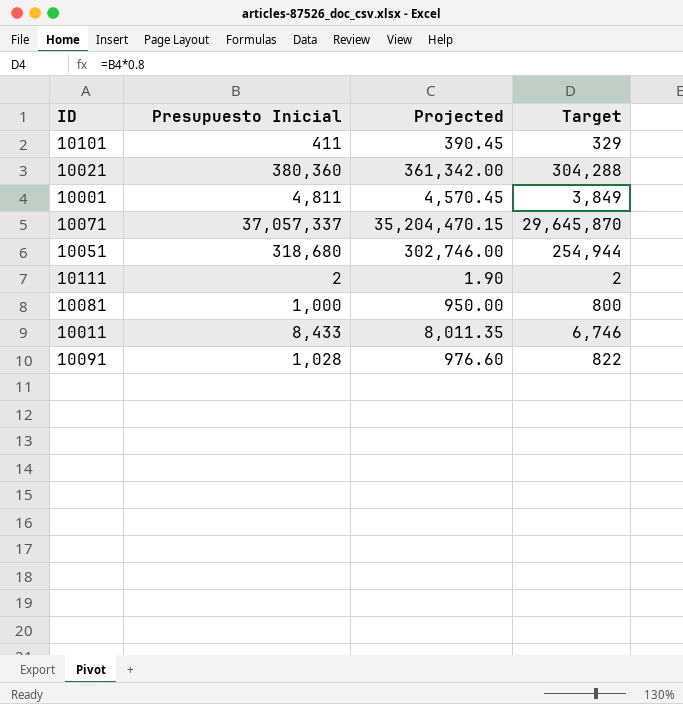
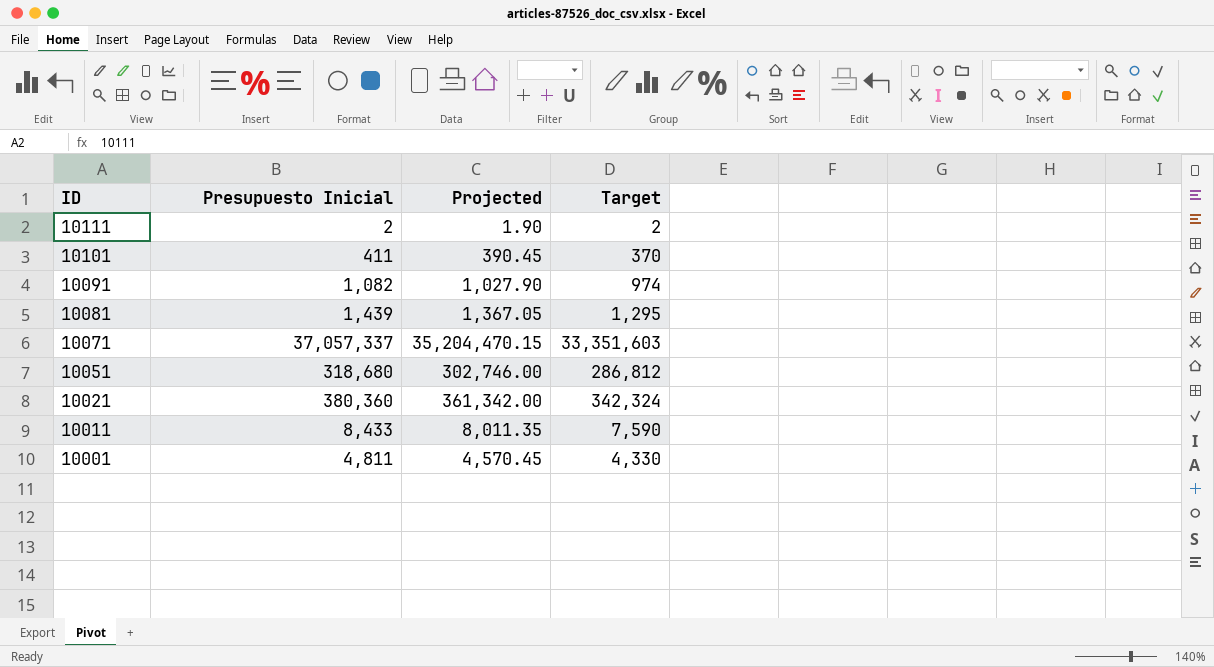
row order: none -> ID descending
column Target | formula: [Presupuesto Inicial] * 0.8 -> [Presupuesto Inicial] * 0.9
10091 | Presupuesto Inicial: 1,028 -> 1,082
10091 | Projected: 976.60 -> 1,027.90
10081 | Presupuesto Inicial: 1,000 -> 1,439
10081 | Projected: 950.00 -> 1,367.05

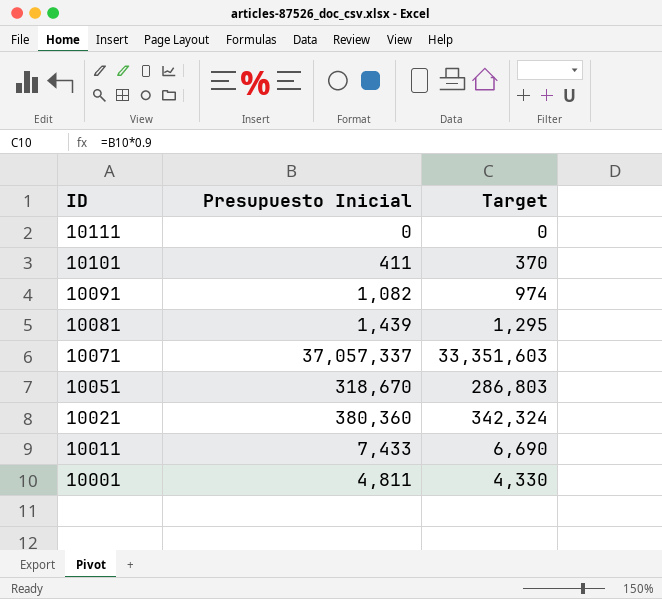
column Projected | formula: [Presupuesto Inicial] * 0.95 -> none
10111 | Presupuesto Inicial: 2 -> 0
10111 | Target: 2 -> 0
10051 | Presupuesto Inicial: 318,680 -> 318,670
10051 | Target: 286,812 -> 286,803
10011 | Presupuesto Inicial: 8,433 -> 7,433
10011 | Target: 7,590 -> 6,690

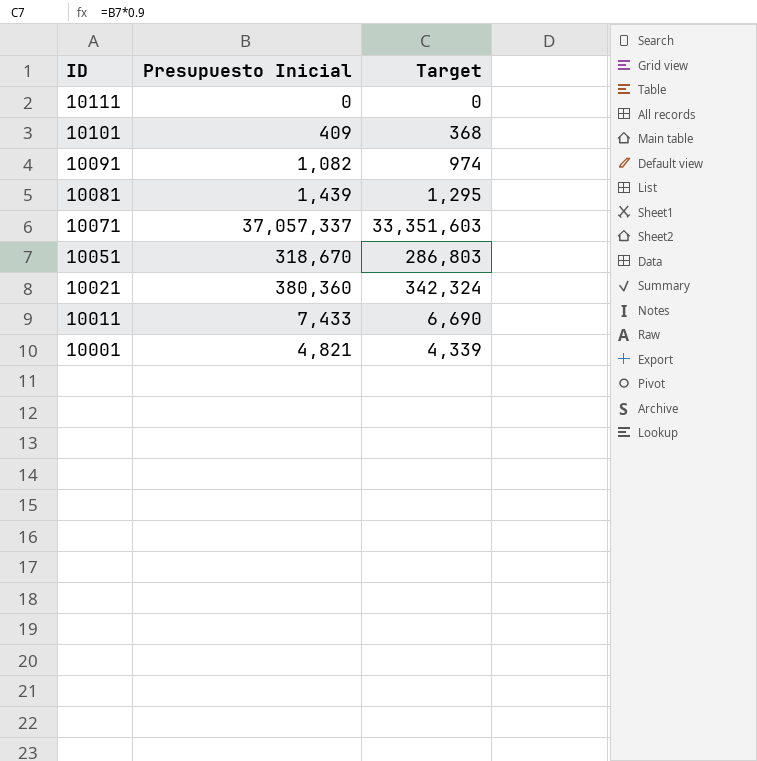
10101 | Presupuesto Inicial: 411 -> 409
10101 | Target: 370 -> 368
10001 | Presupuesto Inicial: 4,811 -> 4,821
10001 | Target: 4,330 -> 4,339

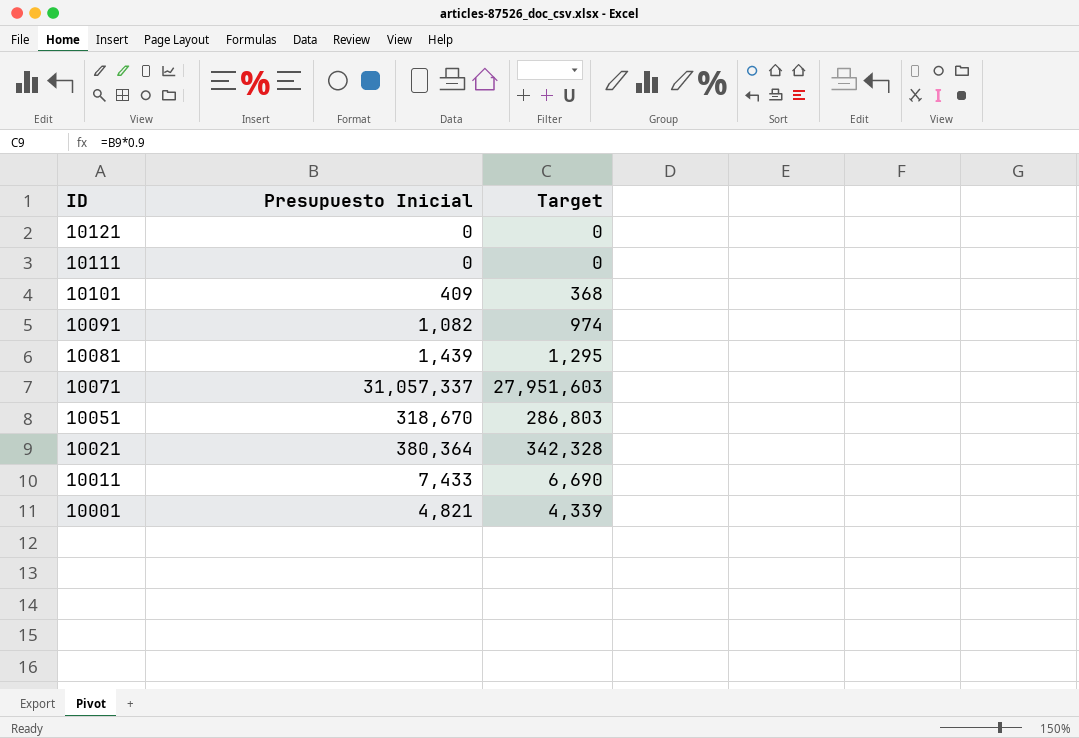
row 10121: none -> 0 | 0
10071 | Presupuesto Inicial: 37,057,337 -> 31,057,337
10071 | Target: 33,351,603 -> 27,951,603
10021 | Presupuesto Inicial: 380,360 -> 380,364
10021 | Target: 342,324 -> 342,328

